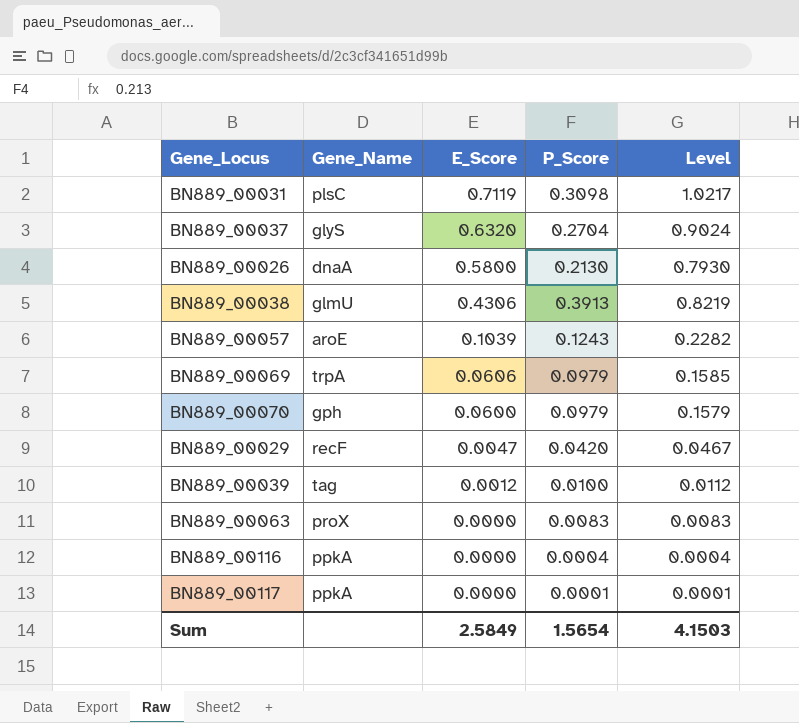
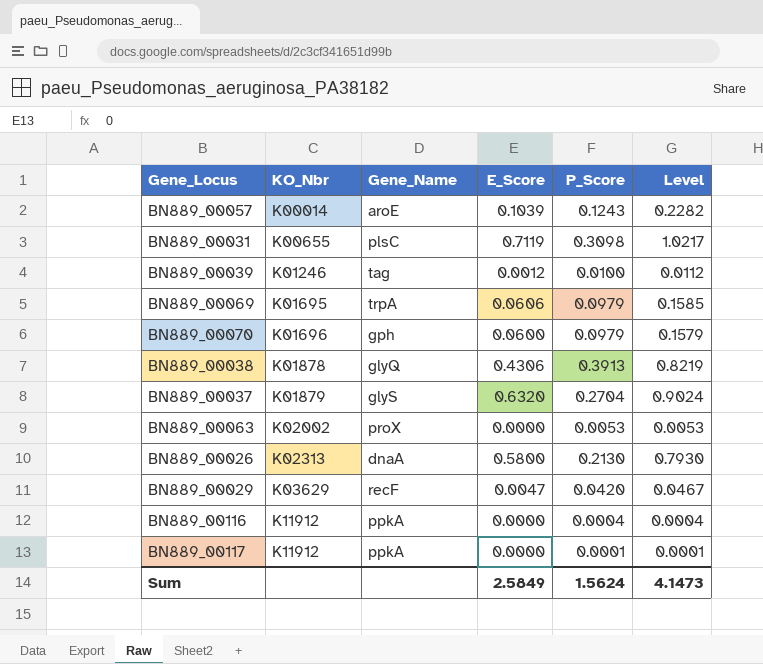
row order: E_Score descending -> KO_Nbr ascending
column KO_Nbr | position: none -> 2
BN889_00038 | Gene_Name: glmU -> glyQ
BN889_00063 | P_Score: 0.0083 -> 0.0053
BN889_00063 | Level: 0.0083 -> 0.0053
Sum | P_Score: 1.5654 -> 1.5624
Sum | Level: 4.1503 -> 4.1473

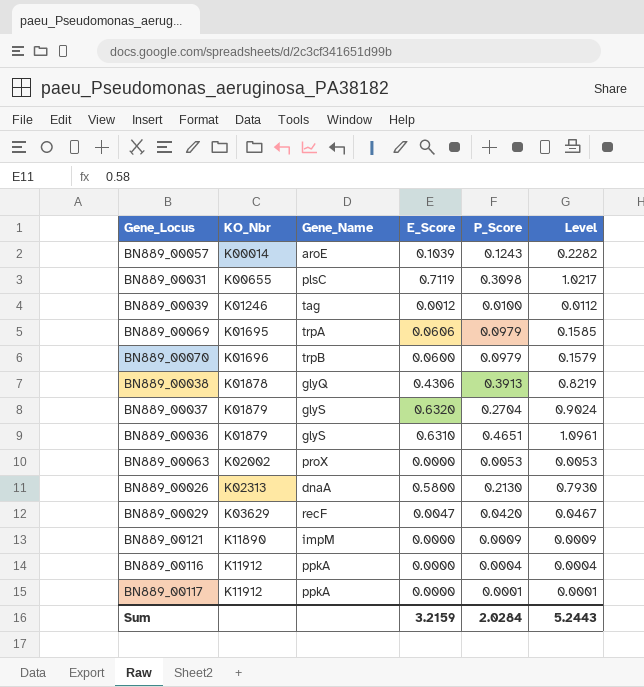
BN889_00070 | Gene_Name: gph -> trpB
row BN889_00036: none -> K01879 | glyS | 0.6310 | 0.4651 | 1.0961
row BN889_00121: none -> K11890 | impM | 0.0000 | 0.0009 | 0.0009
Sum | E_Score: 2.5849 -> 3.2159
Sum | P_Score: 1.5624 -> 2.0284
Sum | Level: 4.1473 -> 5.2443

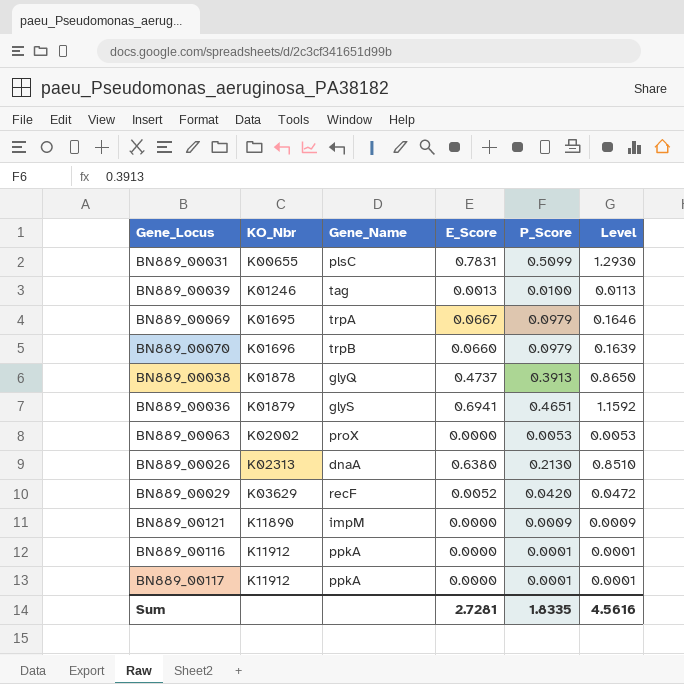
row BN889_00057: K00014 | aroE | 0.1039 | 0.1243 | 0.2282 -> none
row BN889_00037: K01879 | glyS | 0.6320 | 0.2704 | 0.9024 -> none
BN889_00031 | E_Score: 0.7119 -> 0.7831
BN889_00031 | P_Score: 0.3098 -> 0.5099
BN889_00031 | Level: 1.0217 -> 1.2930
BN889_00039 | E_Score: 0.0012 -> 0.0013
BN889_00039 | Level: 0.0112 -> 0.0113
BN889_00069 | E_Score: 0.0606 -> 0.0667
BN889_00069 | Level: 0.1585 -> 0.1646
BN889_00070 | E_Score: 0.0600 -> 0.0660
BN889_00070 | Level: 0.1579 -> 0.1639
BN889_00038 | E_Score: 0.4306 -> 0.4737
BN889_00038 | Level: 0.8219 -> 0.8650
BN889_00036 | E_Score: 0.6310 -> 0.6941
BN889_00036 | Level: 1.0961 -> 1.1592
BN889_00026 | E_Score: 0.5800 -> 0.6380
BN889_00026 | Level: 0.7930 -> 0.8510
BN889_00029 | E_Score: 0.0047 -> 0.0052
BN889_00029 | Level: 0.0467 -> 0.0472
BN889_00116 | P_Score: 0.0004 -> 0.0001
BN889_00116 | Level: 0.0004 -> 0.0001
Sum | E_Score: 3.2159 -> 2.7281
Sum | P_Score: 2.0284 -> 1.8335
Sum | Level: 5.2443 -> 4.5616

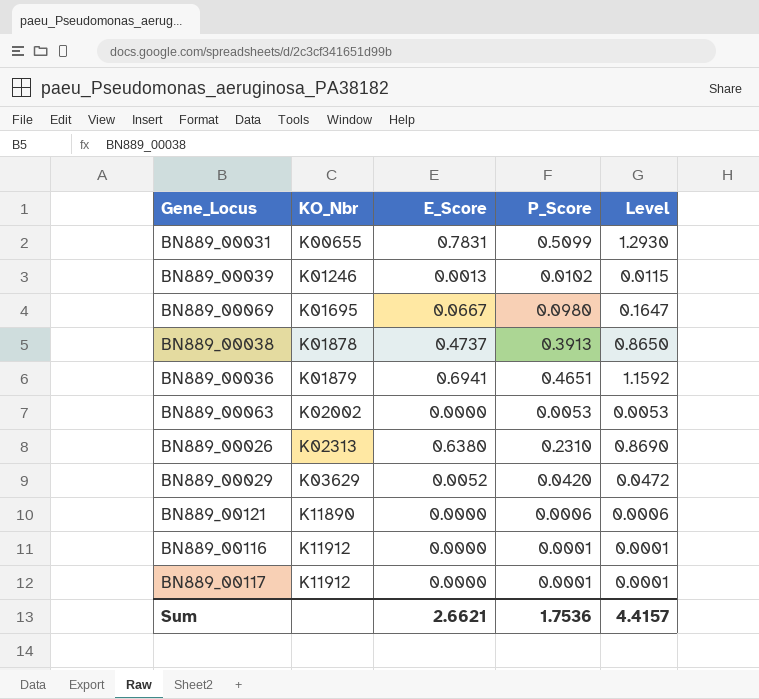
column Gene_Name | position: 3 -> none
row BN889_00070: K01696 | trpB | 0.0660 | 0.0979 | 0.1639 -> none
BN889_00039 | P_Score: 0.0100 -> 0.0102
BN889_00039 | Level: 0.0113 -> 0.0115
BN889_00069 | P_Score: 0.0979 -> 0.0980
BN889_00069 | Level: 0.1646 -> 0.1647
BN889_00026 | P_Score: 0.2130 -> 0.2310
BN889_00026 | Level: 0.8510 -> 0.8690
BN889_00121 | P_Score: 0.0009 -> 0.0006
BN889_00121 | Level: 0.0009 -> 0.0006
Sum | E_Score: 2.7281 -> 2.6621
Sum | P_Score: 1.8335 -> 1.7536
Sum | Level: 4.5616 -> 4.4157

